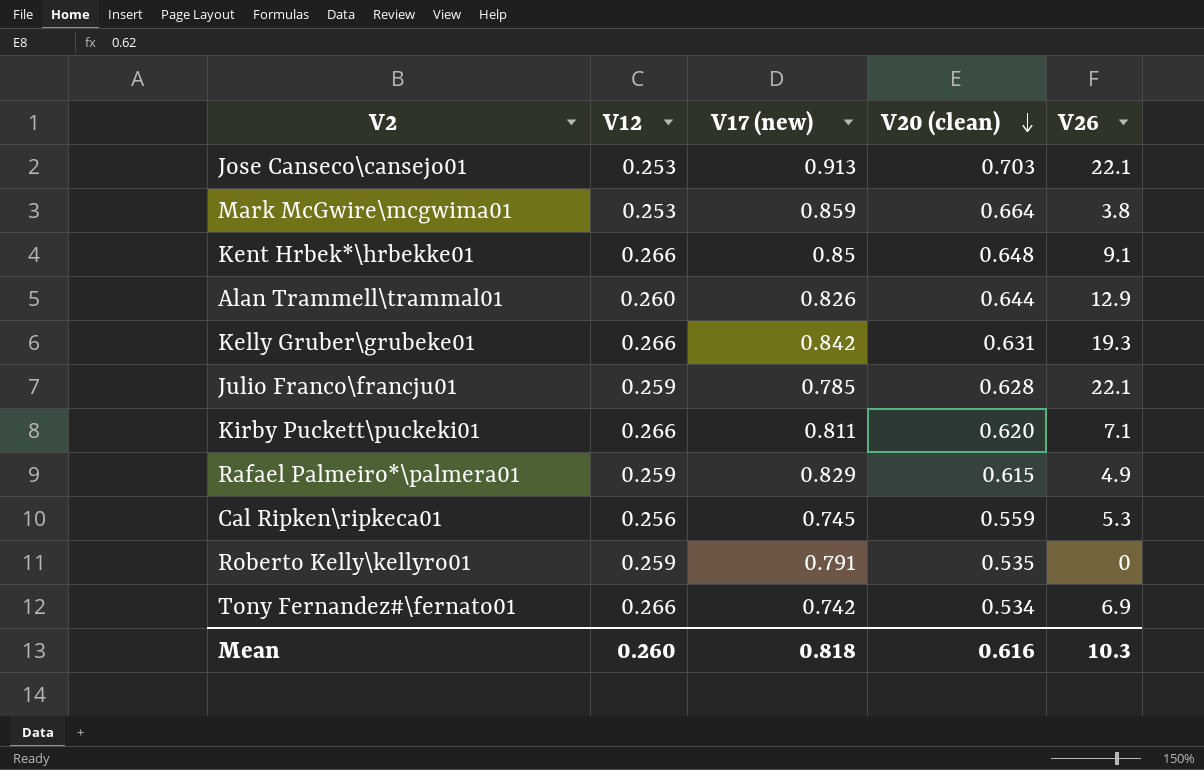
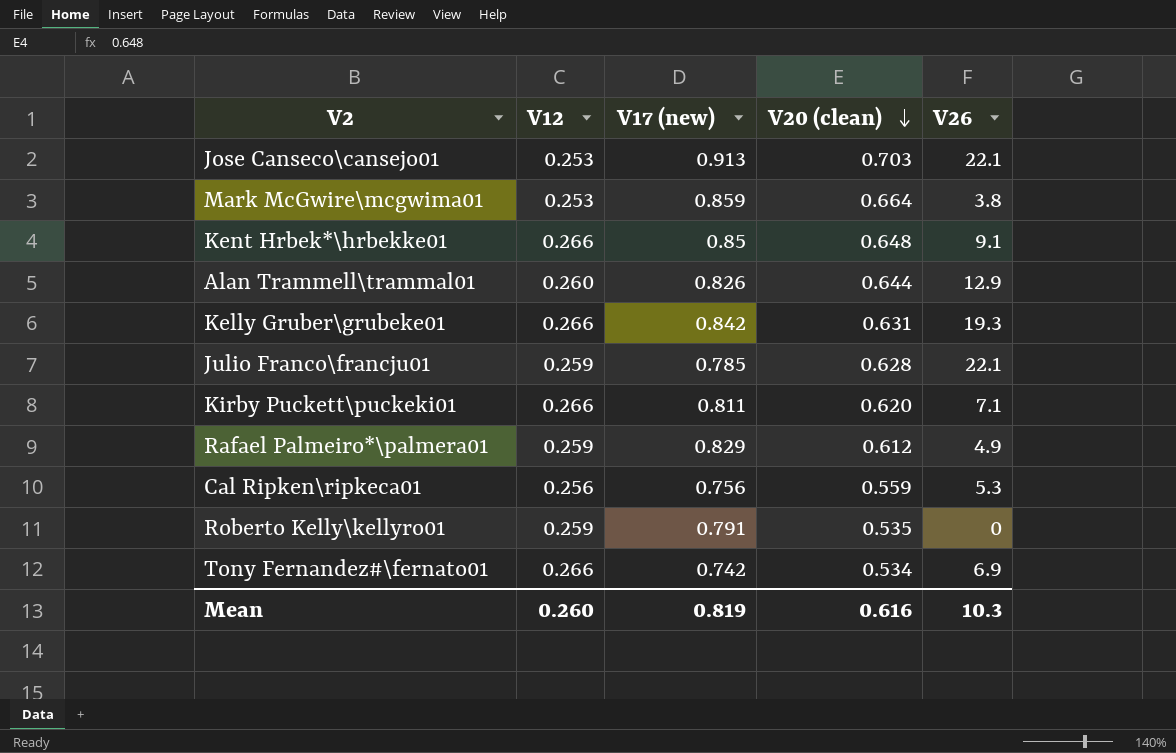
Rafael Palmeiro*\palmera01 | V20 (clean): 0.615 -> 0.612
Cal Ripken\ripkeca01 | V17 (new): 0.745 -> 0.756
Mean | V17 (new): 0.818 -> 0.819

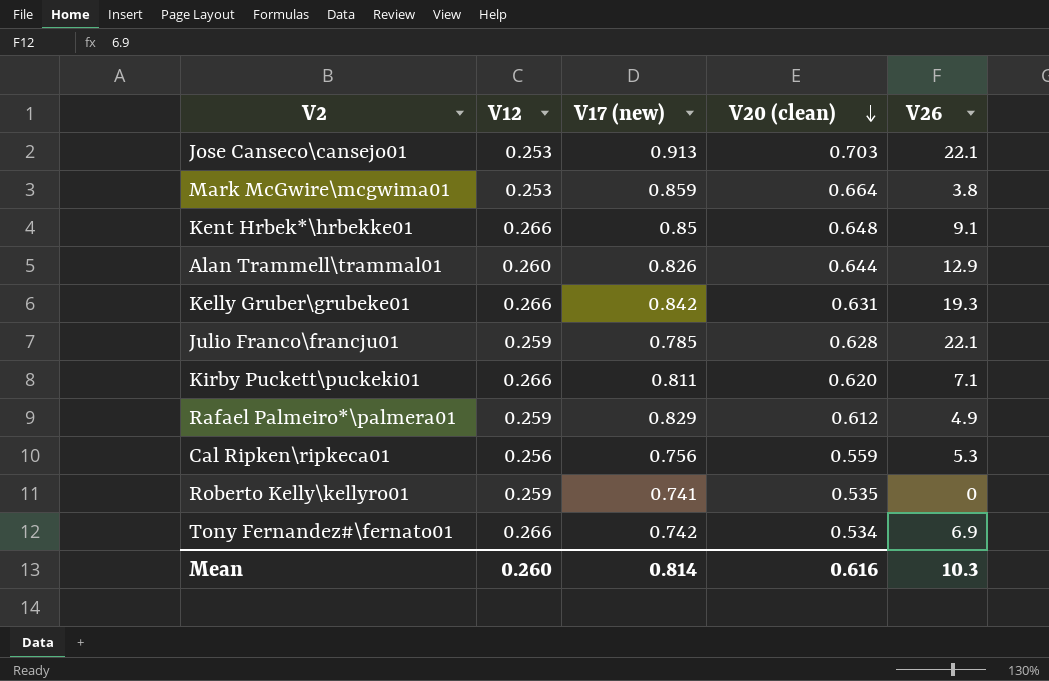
Roberto Kelly\kellyro01 | V17 (new): 0.791 -> 0.741
Mean | V17 (new): 0.819 -> 0.814

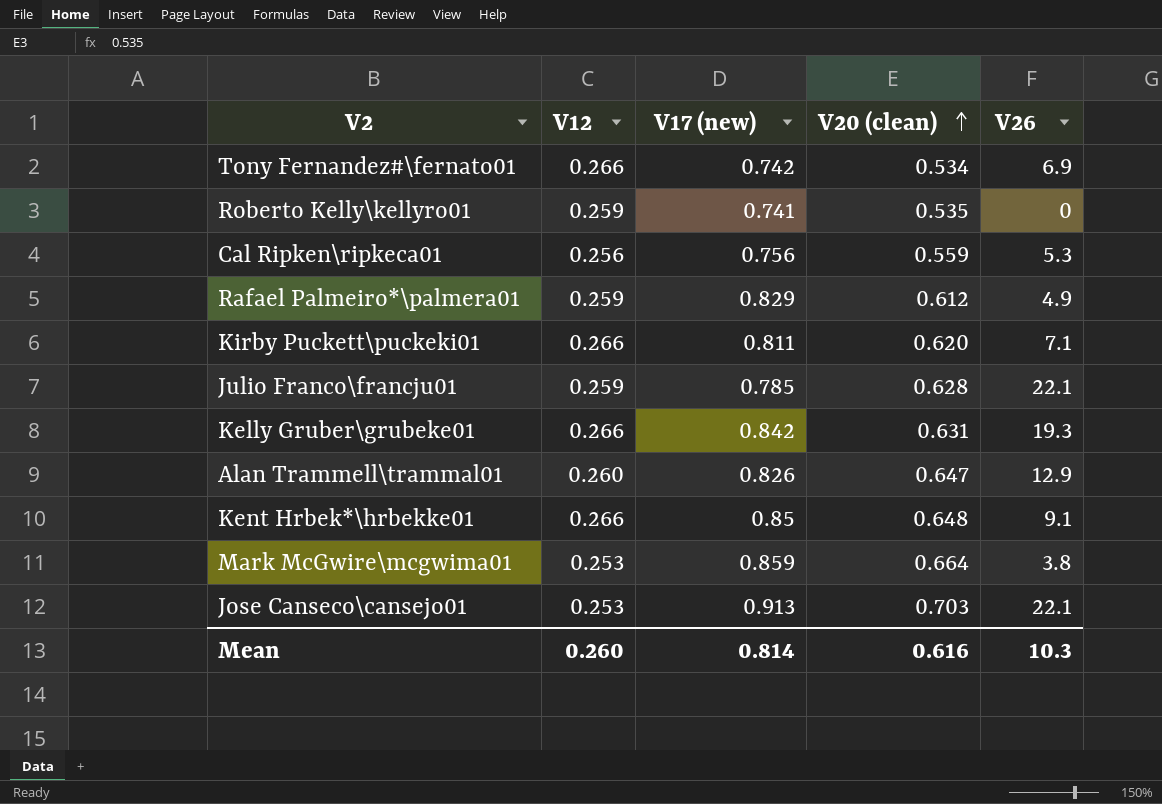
row order: V20 (clean) descending -> V20 (clean) ascending
Alan Trammell\trammal01 | V20 (clean): 0.644 -> 0.647

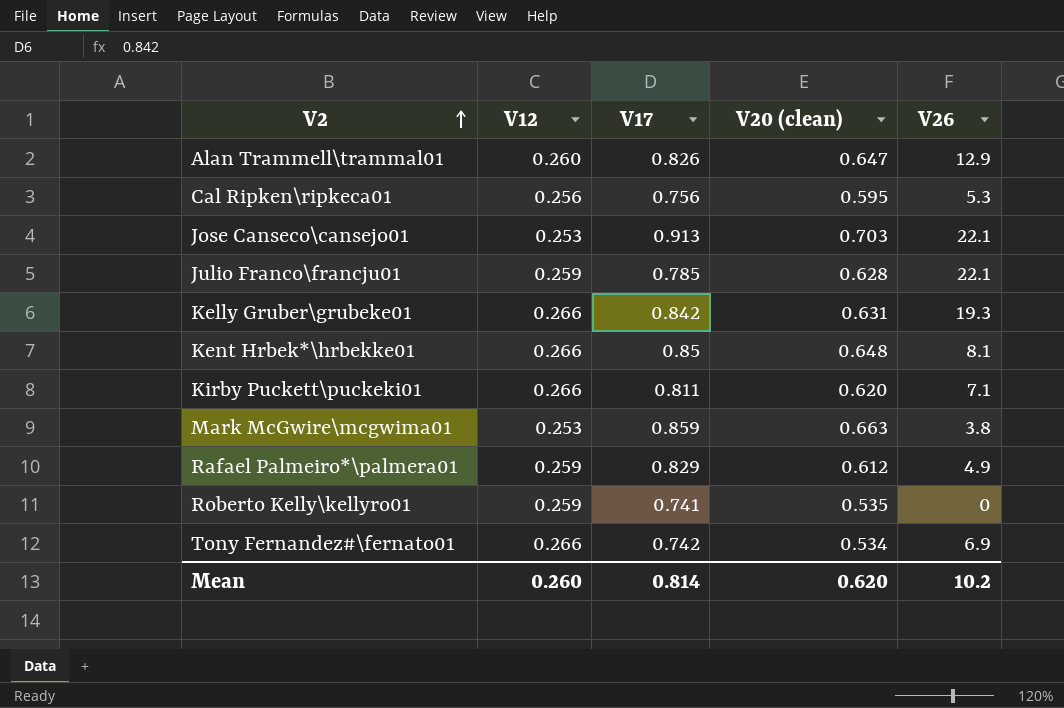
row order: V20 (clean) ascending -> V2 ascending
column name: V17 (new) -> V17
Cal Ripken\ripkeca01 | V20 (clean): 0.559 -> 0.595
Kent Hrbek*\hrbekke01 | V26: 9.1 -> 8.1
Mark McGwire\mcgwima01 | V20 (clean): 0.664 -> 0.663
Mean | V20 (clean): 0.616 -> 0.620
Mean | V26: 10.3 -> 10.2

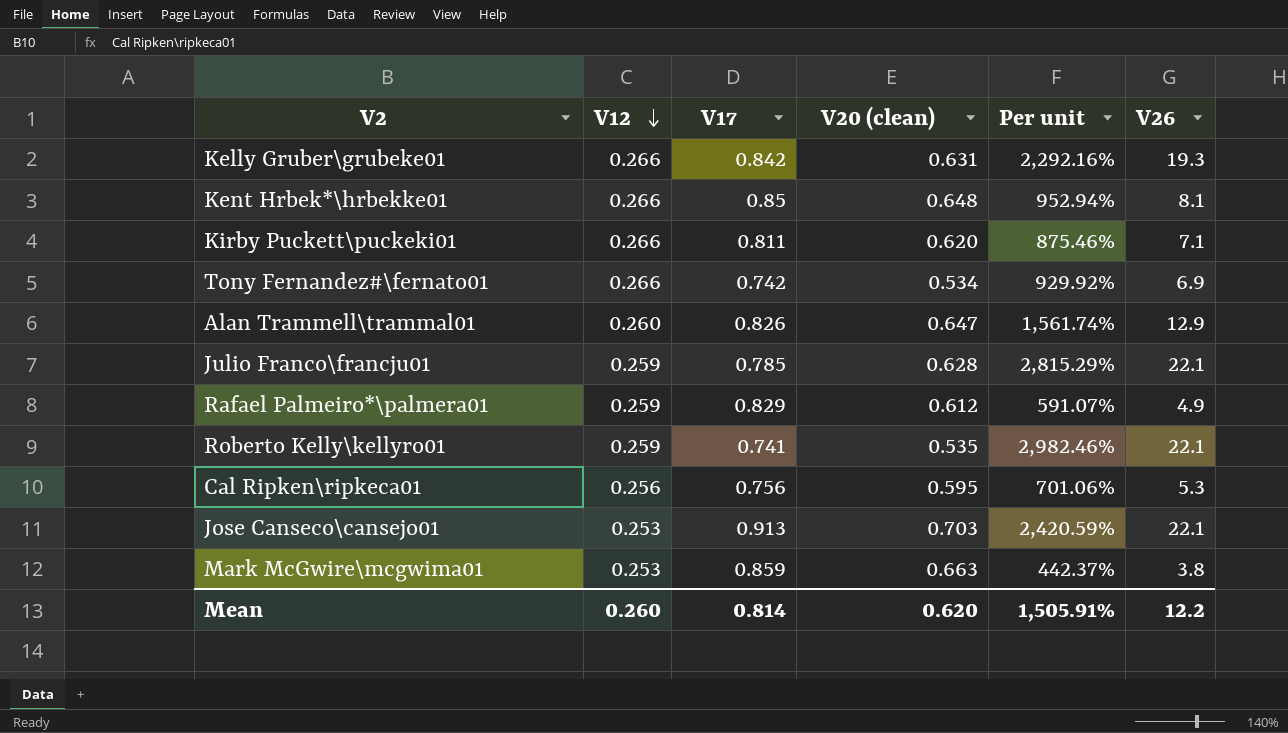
row order: V2 ascending -> V12 descending
column Per unit | formula: none -> [V26] / [V17]
Roberto Kelly\kellyro01 | V26: 0 -> 22.1
Mean | V26: 10.2 -> 12.2

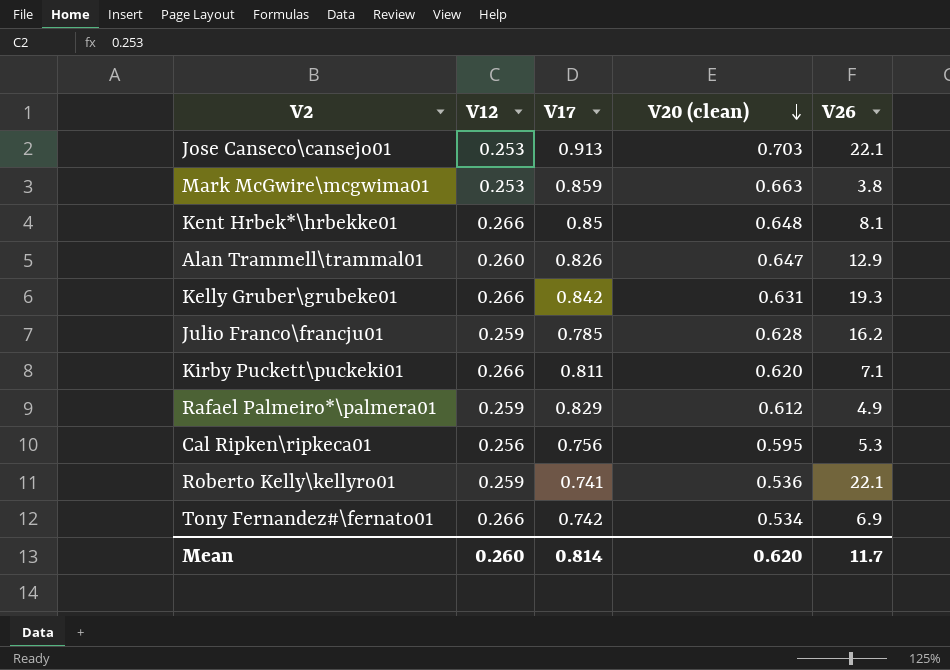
row order: V12 descending -> V20 (clean) descending
column Per unit | formula: [V26] / [V17] -> none
Julio Franco\francju01 | V26: 22.1 -> 16.2
Roberto Kelly\kellyro01 | V20 (clean): 0.535 -> 0.536
Mean | V26: 12.2 -> 11.7

